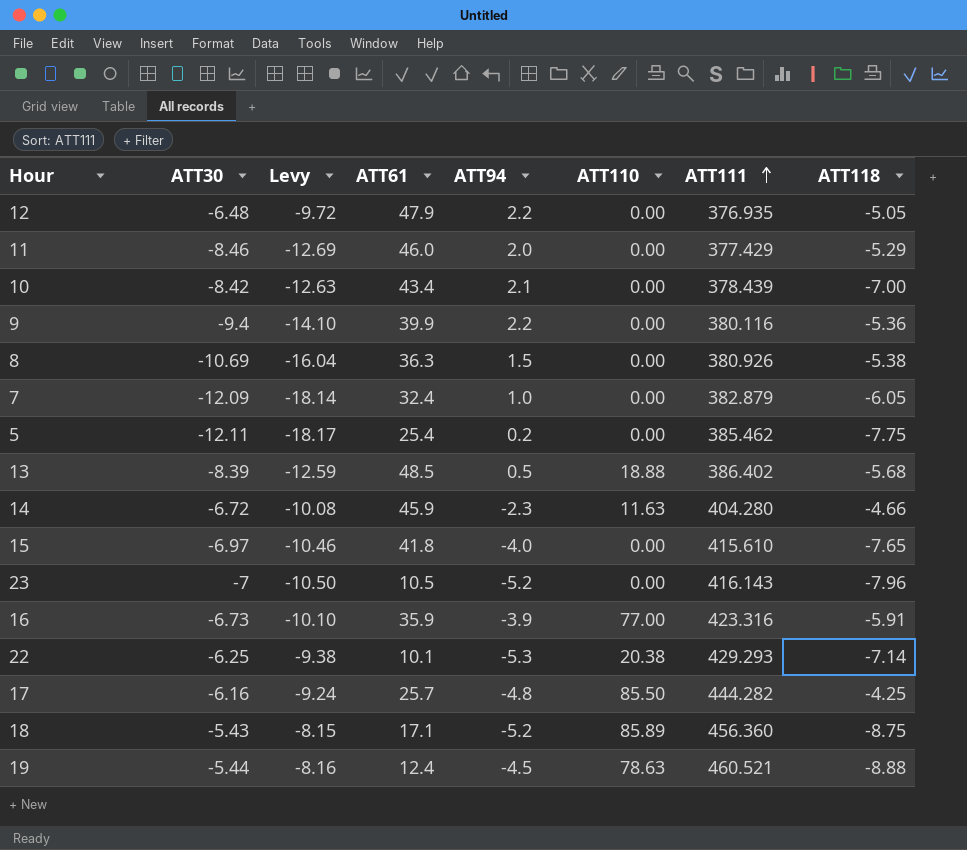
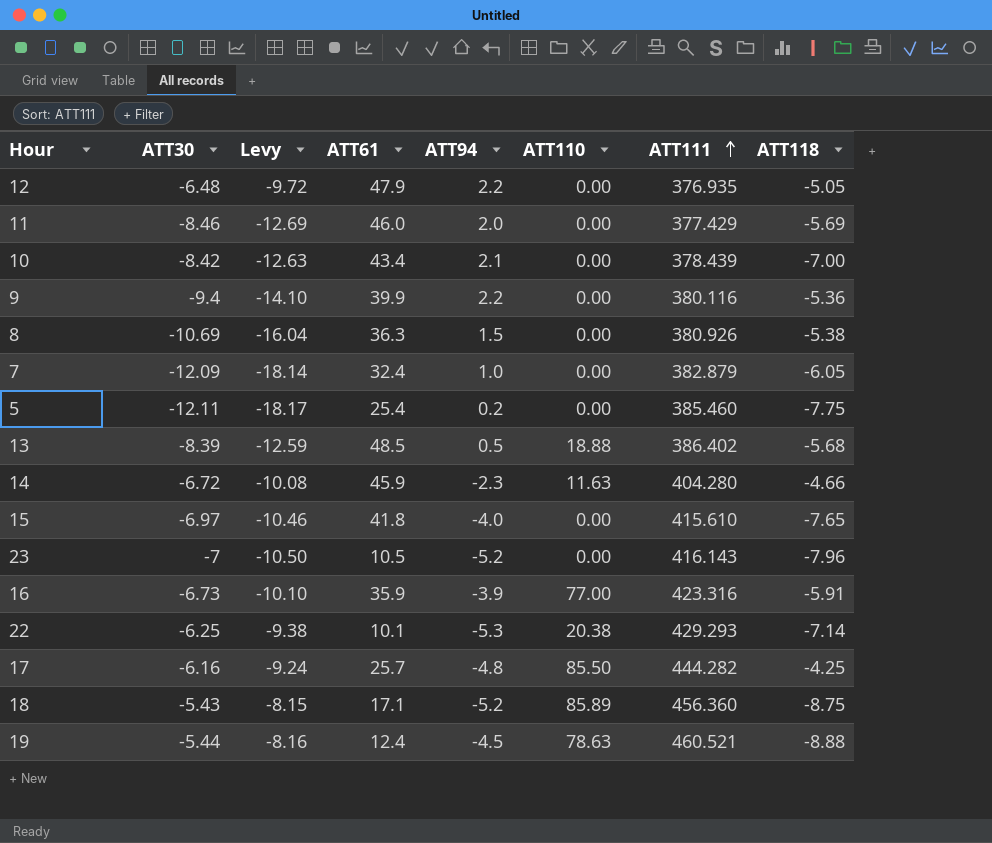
11 | ATT118: -5.29 -> -5.69
5 | ATT111: 385.462 -> 385.460

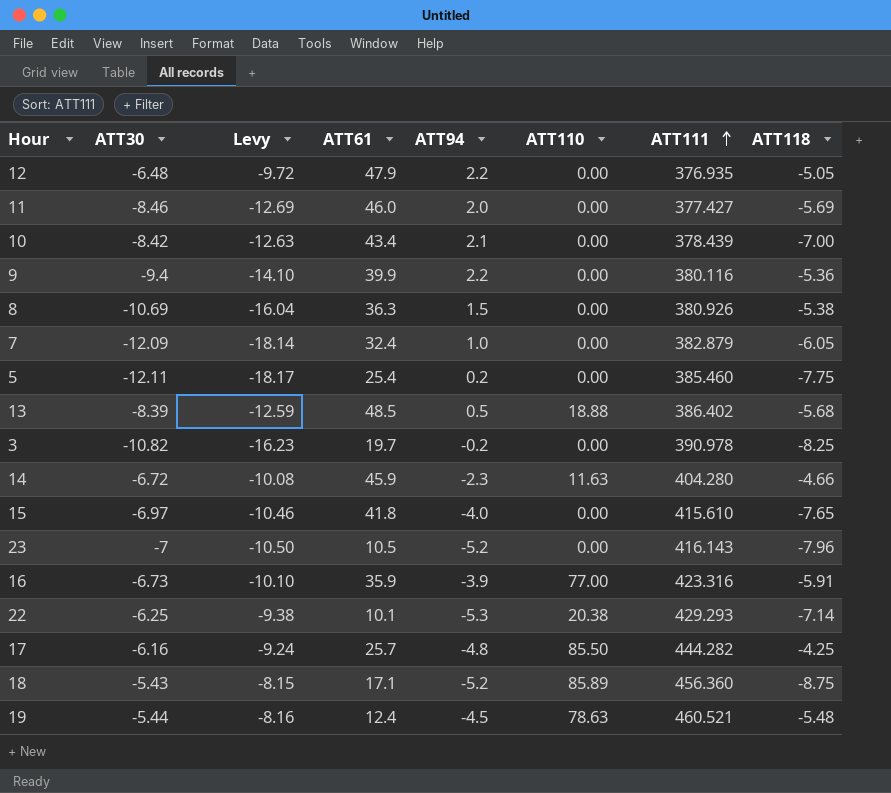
11 | ATT111: 377.429 -> 377.427
row 3: none -> -10.82 | -16.23 | 19.7 | -0.2 | 0.00 | 390.978 | -8.25
19 | ATT118: -8.88 -> -5.48

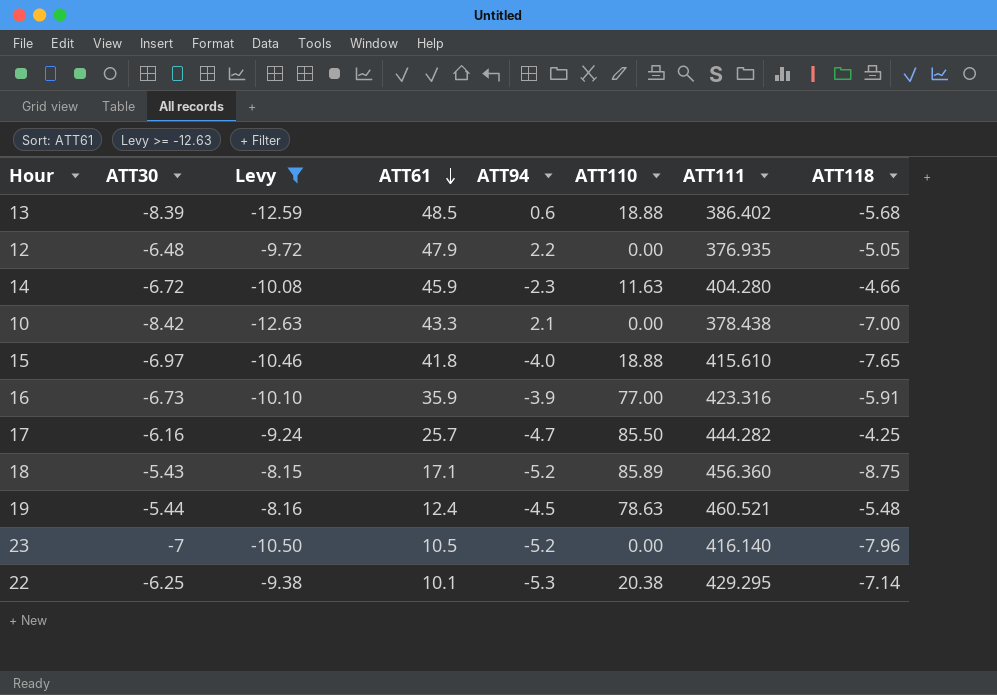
filter: none -> Levy >= -12.63
row order: ATT111 ascending -> ATT61 descending
13 | ATT94: 0.5 -> 0.6
10 | ATT61: 43.4 -> 43.3
10 | ATT111: 378.439 -> 378.438
15 | ATT110: 0.00 -> 18.88
17 | ATT94: -4.8 -> -4.7
23 | ATT111: 416.143 -> 416.140
22 | ATT111: 429.293 -> 429.295

